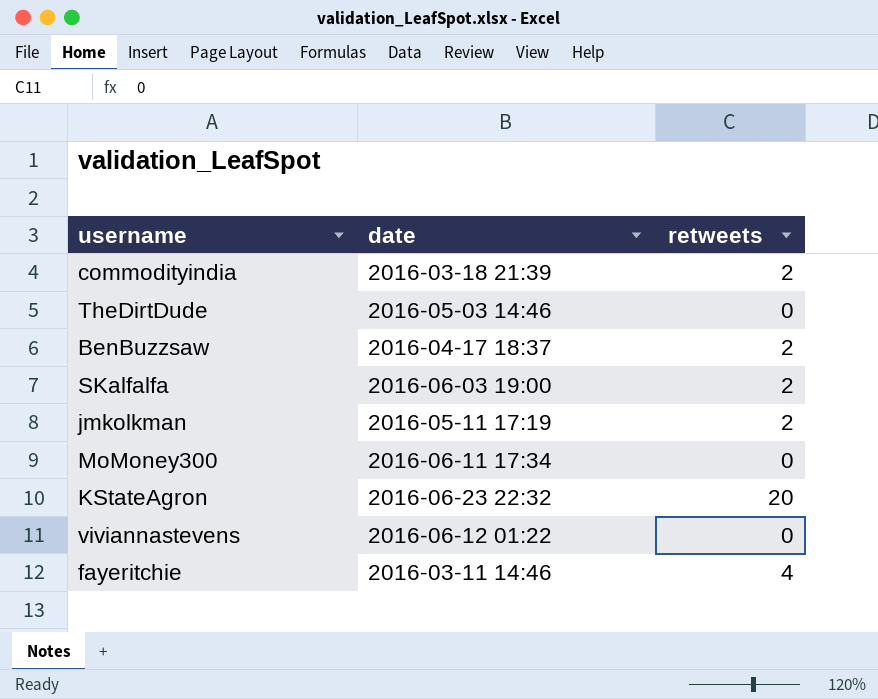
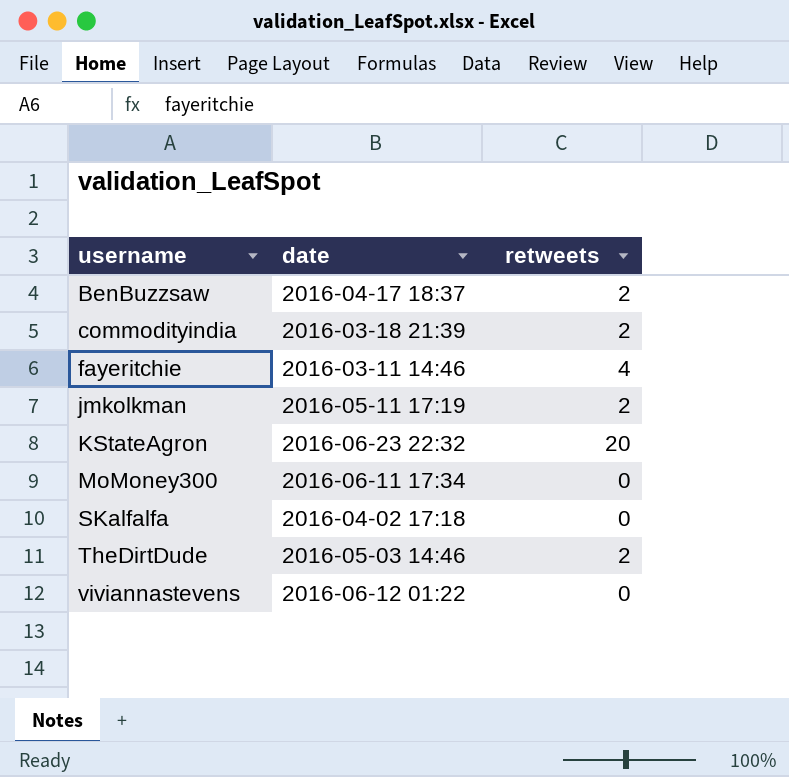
row order: none -> username ascending
SKalfalfa | date: 2016-06-03 19:00 -> 2016-04-02 17:18
SKalfalfa | retweets: 2 -> 0
TheDirtDude | retweets: 0 -> 2

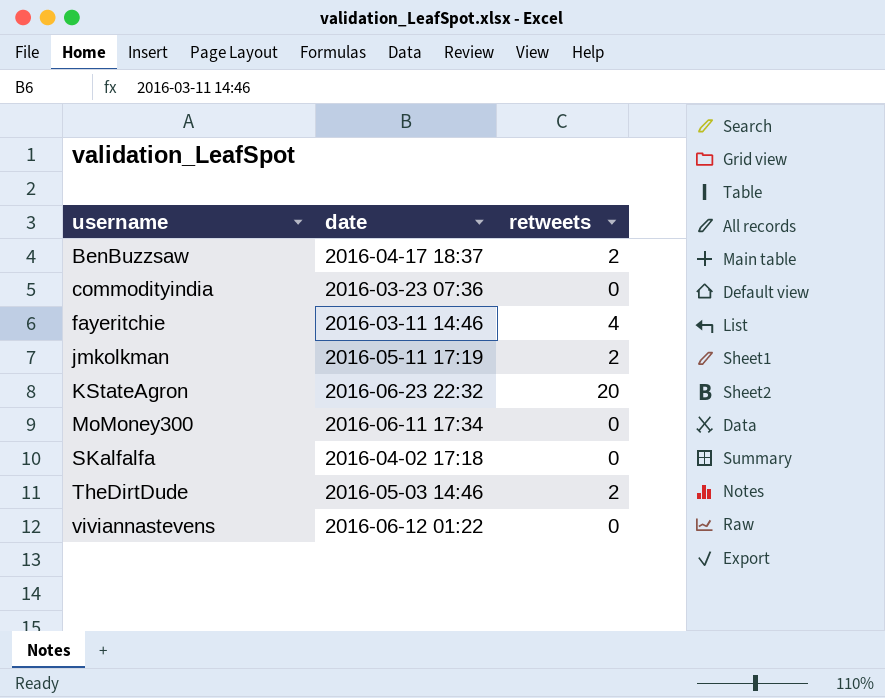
commodityindia | date: 2016-03-18 21:39 -> 2016-03-23 07:36
commodityindia | retweets: 2 -> 0

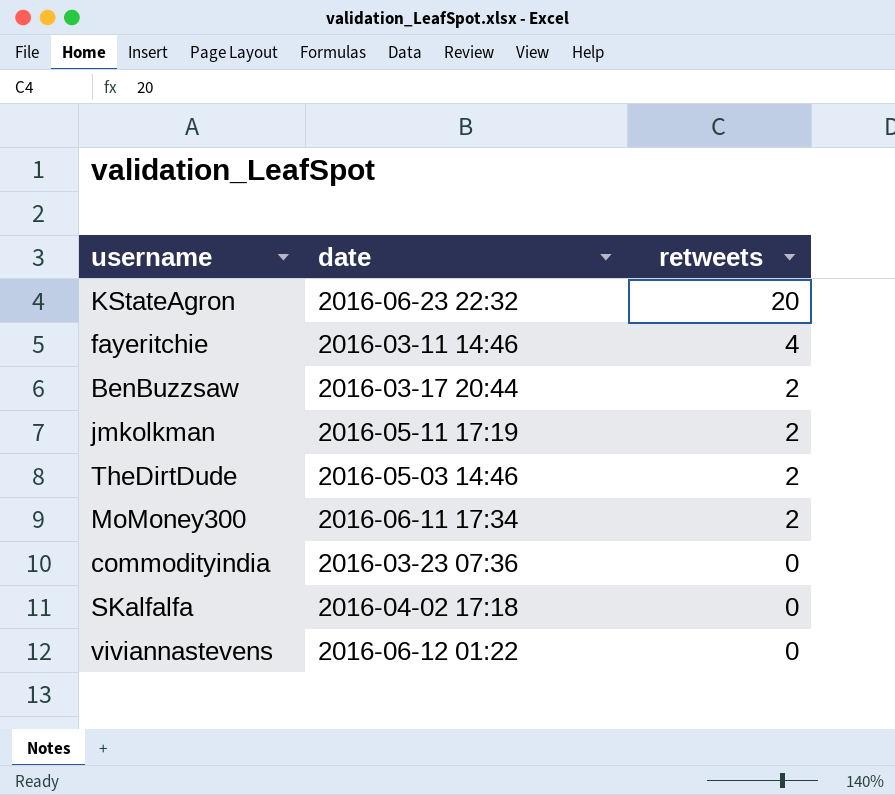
row order: username ascending -> retweets descending
BenBuzzsaw | date: 2016-04-17 18:37 -> 2016-03-17 20:44
MoMoney300 | retweets: 0 -> 2

